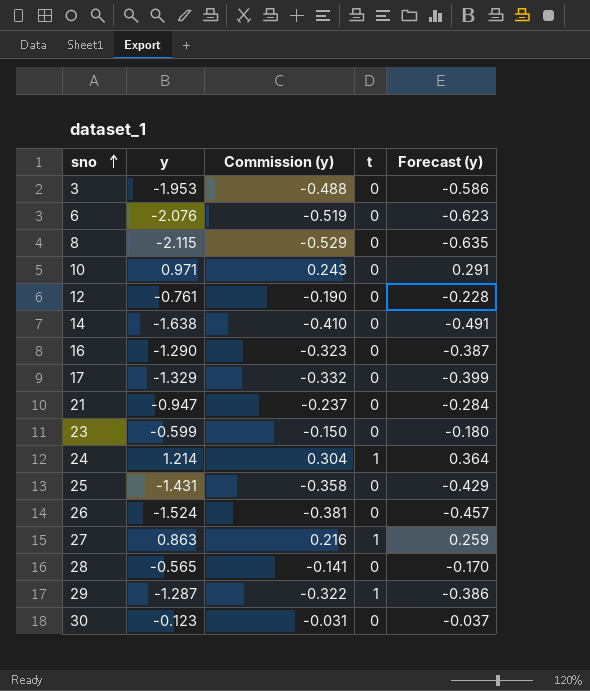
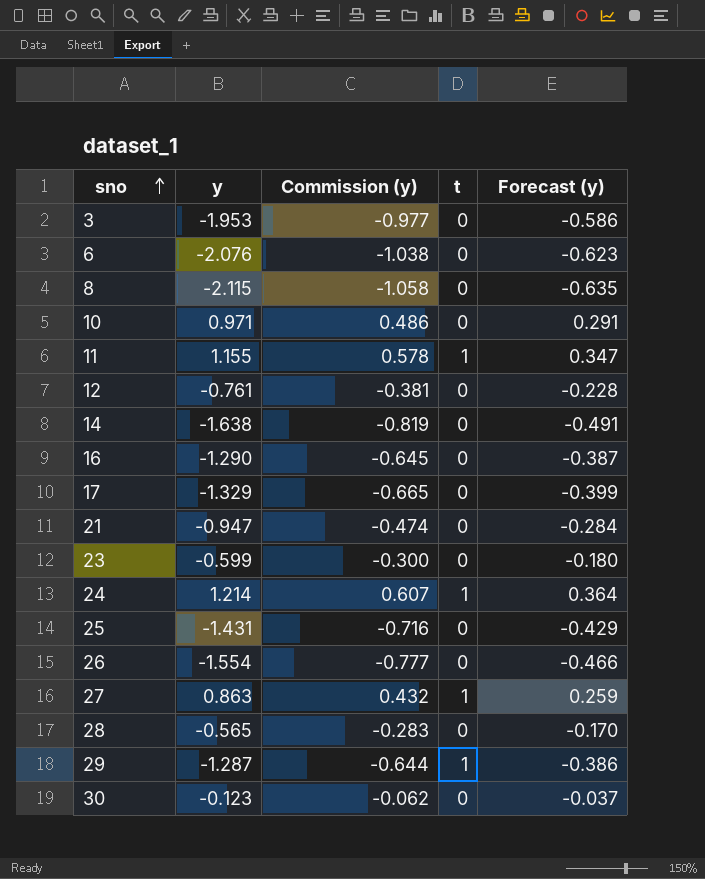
column Commission (y) | formula: [y] * 0.25 -> [y] * 0.5
row 11: none -> 1.155 | 0.578 | 1 | 0.347
26 | y: -1.524 -> -1.554
26 | Forecast (y): -0.457 -> -0.466

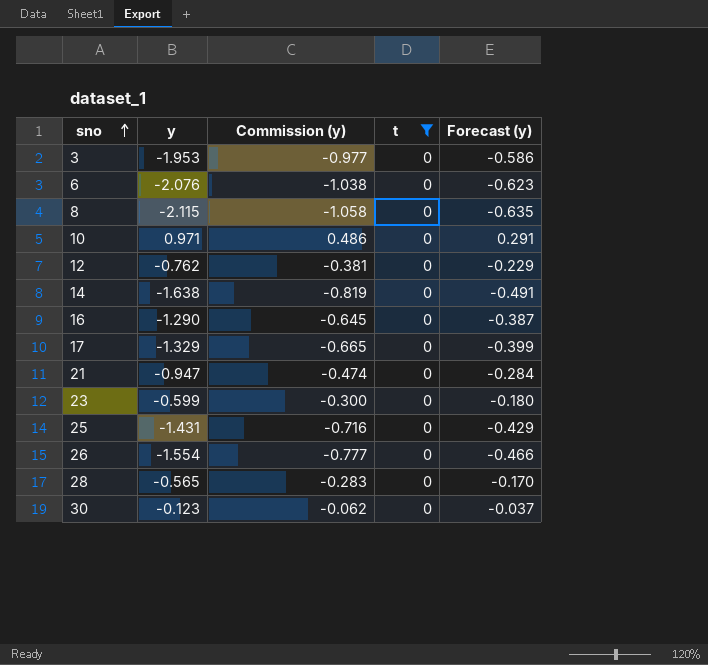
filter: none -> t = 0
12 | y: -0.761 -> -0.762
12 | Forecast (y): -0.228 -> -0.229

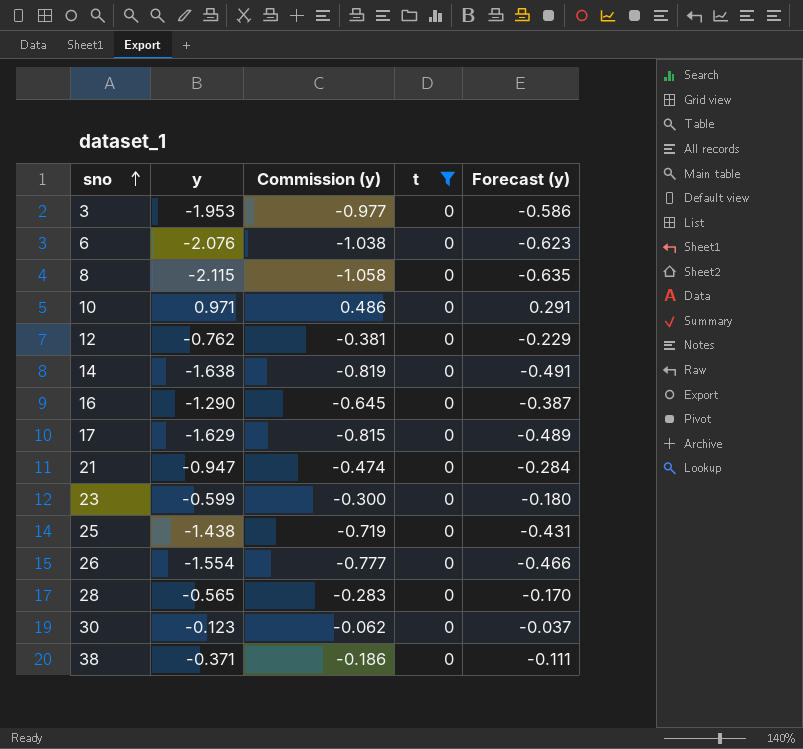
17 | y: -1.329 -> -1.629
17 | Commission (y): -0.665 -> -0.815
17 | Forecast (y): -0.399 -> -0.489
25 | y: -1.431 -> -1.438
25 | Commission (y): -0.716 -> -0.719
25 | Forecast (y): -0.429 -> -0.431
row 38: none -> -0.371 | -0.186 | 0 | -0.111

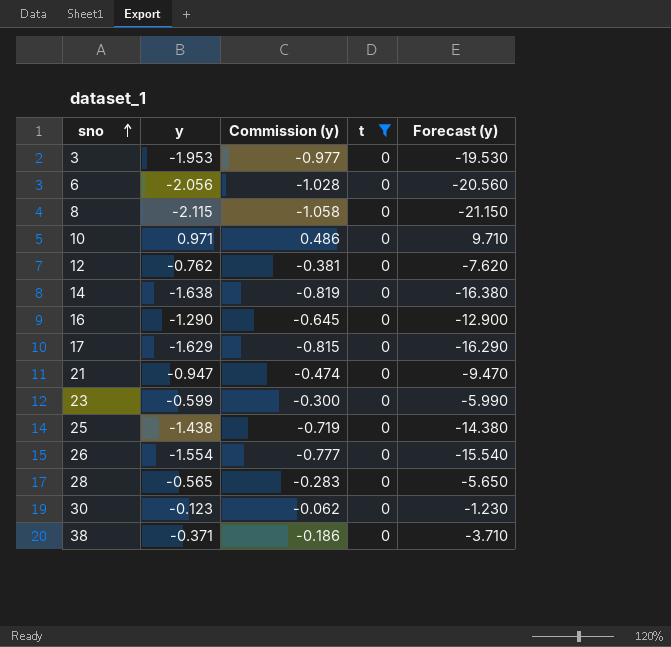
column Forecast (y) | formula: [y] * 0.3 -> [y] * 10
6 | y: -2.076 -> -2.056
6 | Commission (y): -1.038 -> -1.028

